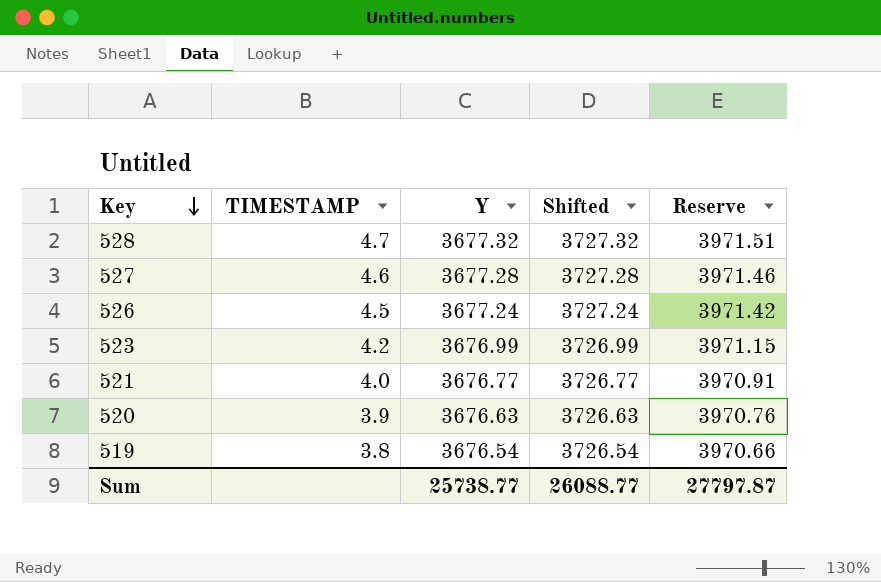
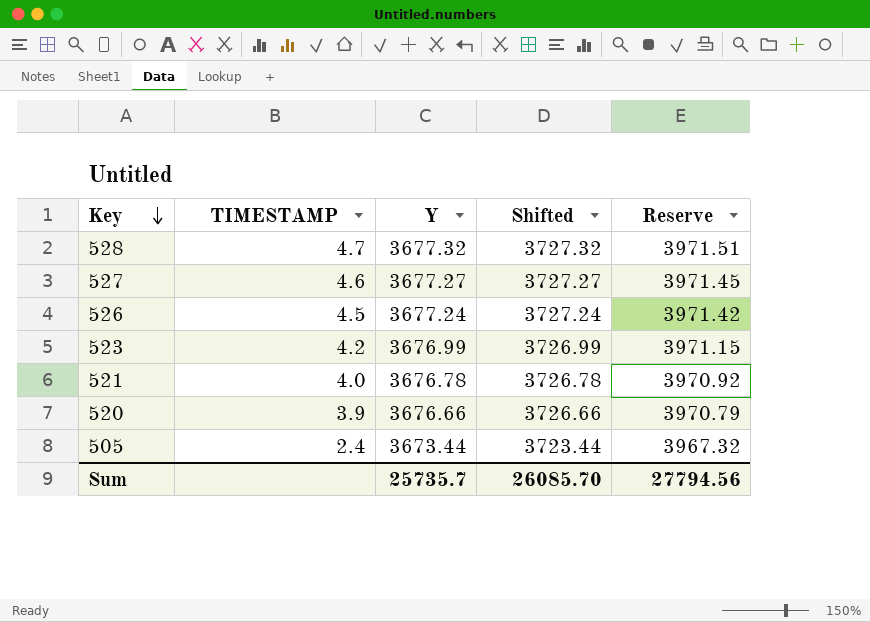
row 519: 3.8 | 3676.54 | 3726.54 | 3970.66 -> none
527 | Y: 3677.28 -> 3677.27
527 | Shifted: 3727.28 -> 3727.27
527 | Reserve: 3971.46 -> 3971.45
521 | Y: 3676.77 -> 3676.78
521 | Shifted: 3726.77 -> 3726.78
521 | Reserve: 3970.91 -> 3970.92
520 | Y: 3676.63 -> 3676.66
520 | Shifted: 3726.63 -> 3726.66
520 | Reserve: 3970.76 -> 3970.79
row 505: none -> 2.4 | 3673.44 | 3723.44 | 3967.32
Sum | Y: 25738.77 -> 25735.7
Sum | Shifted: 26088.77 -> 26085.70
Sum | Reserve: 27797.87 -> 27794.56

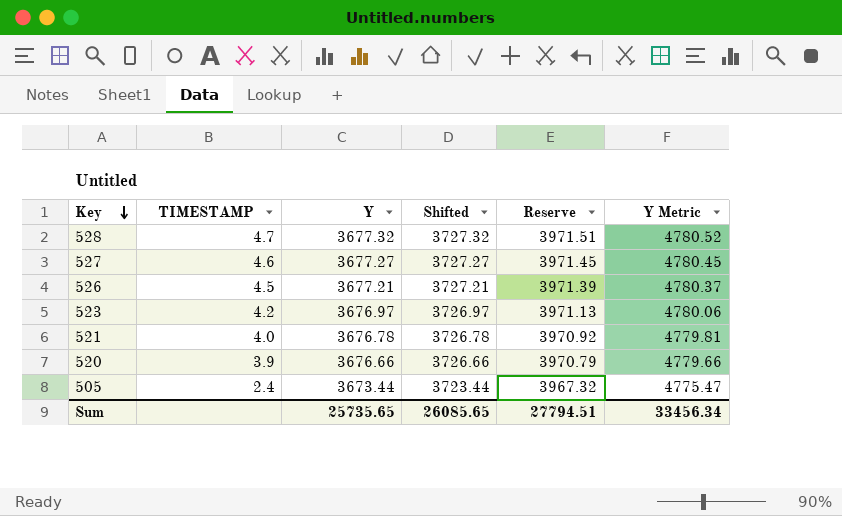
column Y Metric | formula: none -> [Y] * 1.3
526 | Y: 3677.24 -> 3677.21
526 | Shifted: 3727.24 -> 3727.21
526 | Reserve: 3971.42 -> 3971.39
523 | Y: 3676.99 -> 3676.97
523 | Shifted: 3726.99 -> 3726.97
523 | Reserve: 3971.15 -> 3971.13
Sum | Y: 25735.7 -> 25735.65
Sum | Shifted: 26085.70 -> 26085.65
Sum | Reserve: 27794.56 -> 27794.51

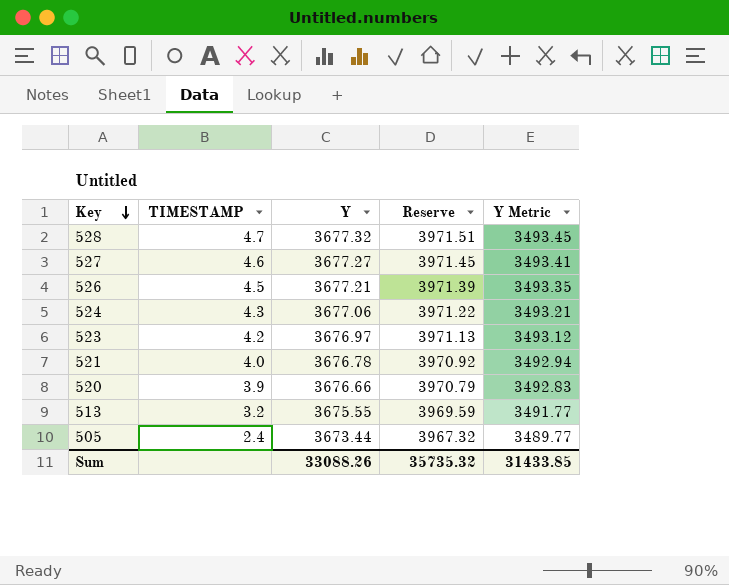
column Shifted | formula: [Y] + 50 -> none
column Y Metric | formula: [Y] * 1.3 -> [Y] * 0.95
row 524: none -> 4.3 | 3677.06 | 3971.22 | 3493.21
row 513: none -> 3.2 | 3675.55 | 3969.59 | 3491.77
Sum | Y: 25735.65 -> 33088.26
Sum | Reserve: 27794.51 -> 35735.32
Sum | Y Metric: 33456.34 -> 31433.85

